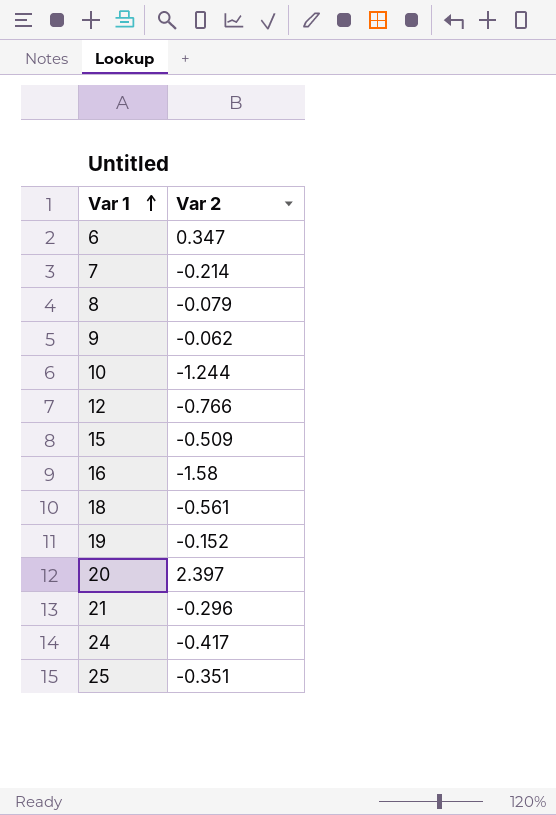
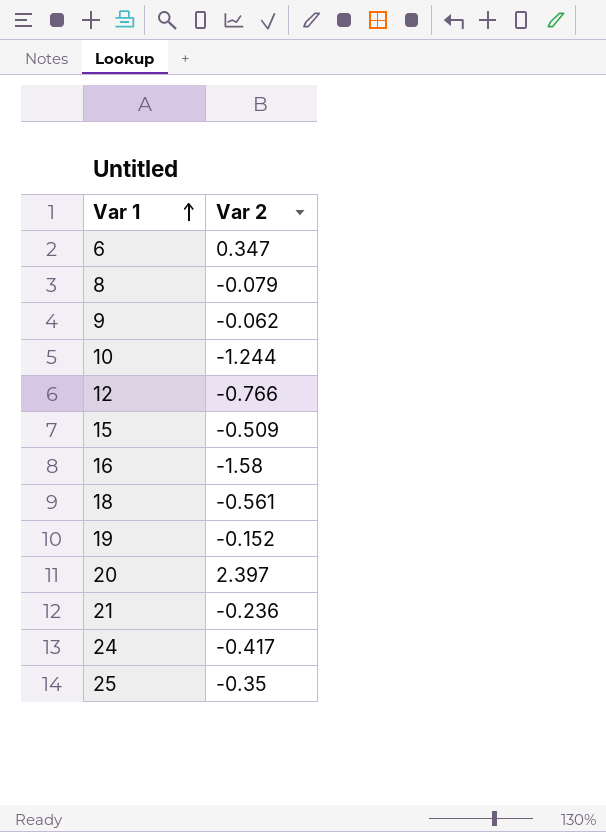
row 7: -0.214 -> none
21 | Var 2: -0.296 -> -0.236
25 | Var 2: -0.351 -> -0.35

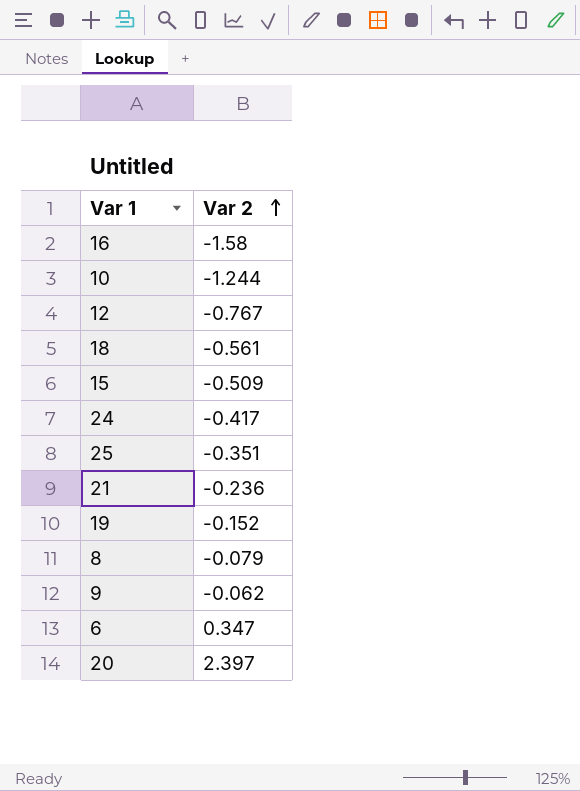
row order: Var 1 ascending -> Var 2 ascending
12 | Var 2: -0.766 -> -0.767
25 | Var 2: -0.35 -> -0.351

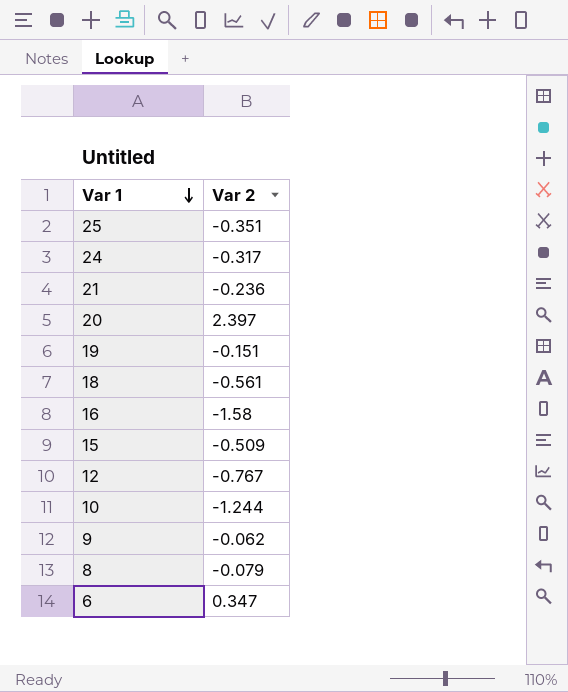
row order: Var 2 ascending -> Var 1 descending
24 | Var 2: -0.417 -> -0.317
19 | Var 2: -0.152 -> -0.151

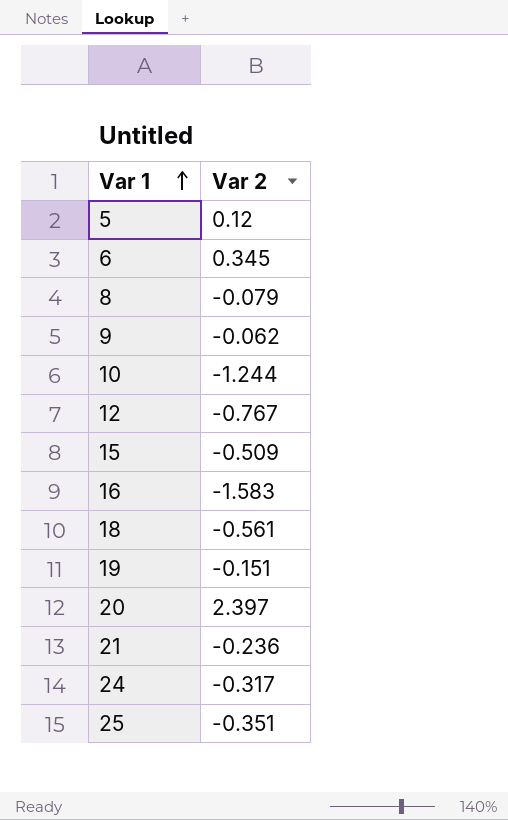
row order: Var 1 descending -> Var 1 ascending
row 5: none -> 0.12
6 | Var 2: 0.347 -> 0.345
16 | Var 2: -1.58 -> -1.583

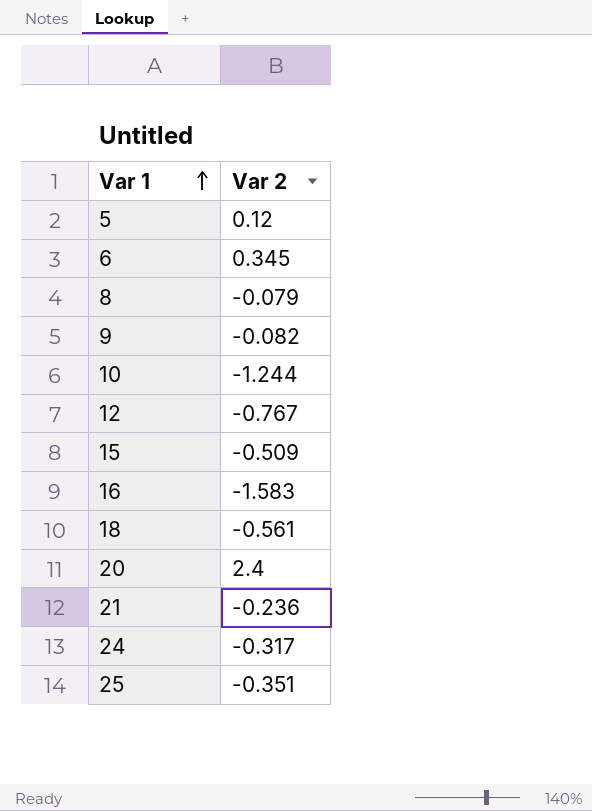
row 19: -0.151 -> none
9 | Var 2: -0.062 -> -0.082
20 | Var 2: 2.397 -> 2.4

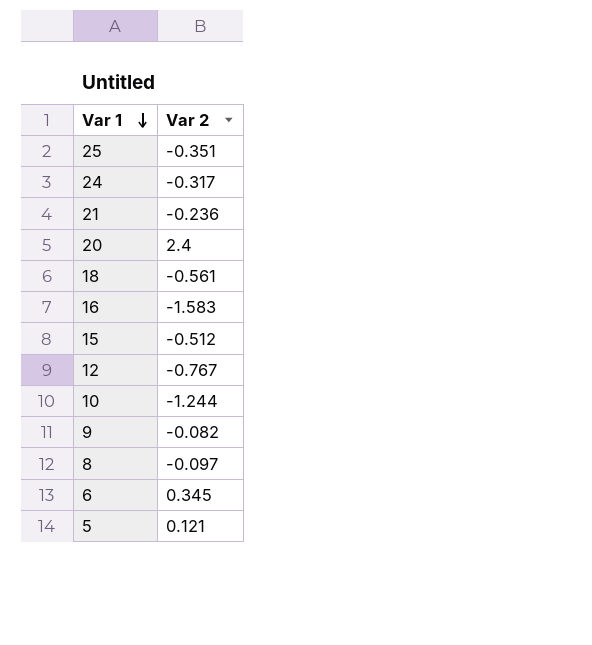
row order: Var 1 ascending -> Var 1 descending
15 | Var 2: -0.509 -> -0.512
8 | Var 2: -0.079 -> -0.097
5 | Var 2: 0.12 -> 0.121

